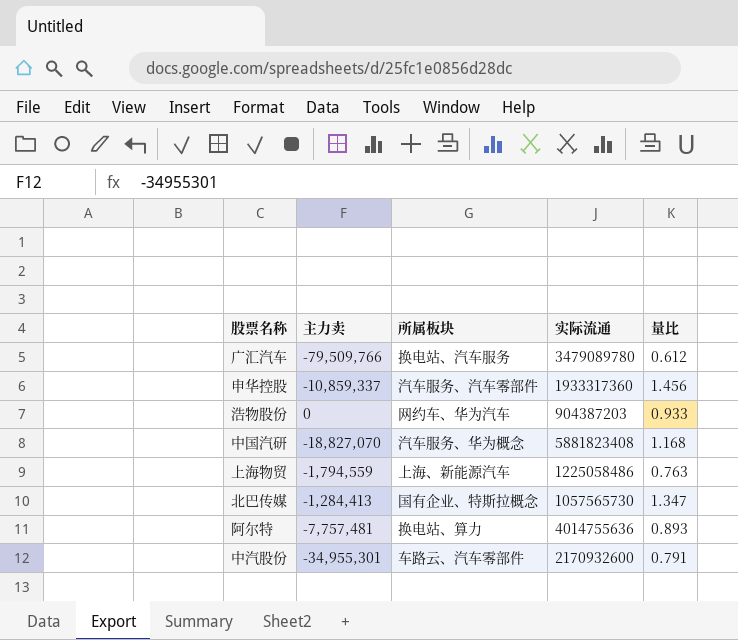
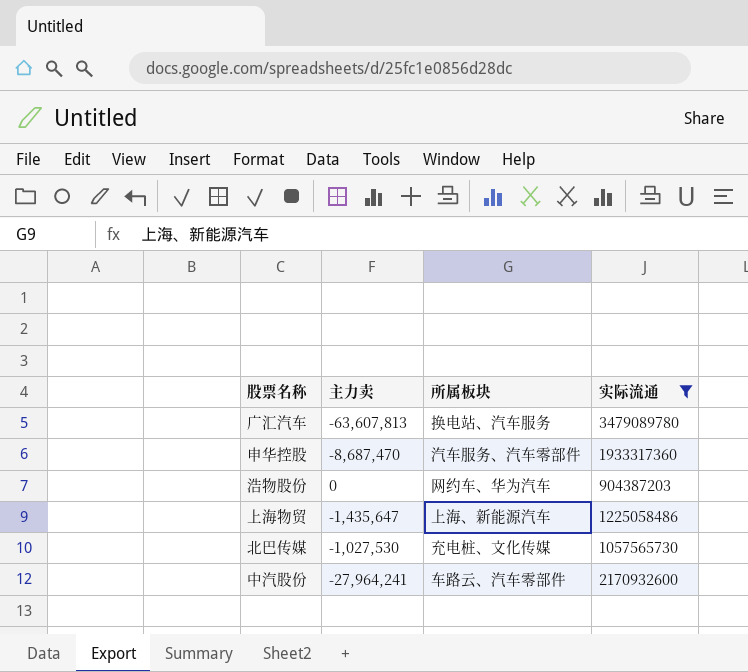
filter: none -> 实际流通 <= 3479089780
column 量比 | position: 5 -> none
广汇汽车 | 主力卖: -79,509,766 -> -63,607,813
申华控股 | 主力卖: -10,859,337 -> -8,687,470
上海物贸 | 主力卖: -1,794,559 -> -1,435,647
北巴传媒 | 主力卖: -1,284,413 -> -1,027,530
北巴传媒 | 所属板块: 国有企业、特斯拉概念 -> 充电桩、文化传媒
中汽股份 | 主力卖: -34,955,301 -> -27,964,241

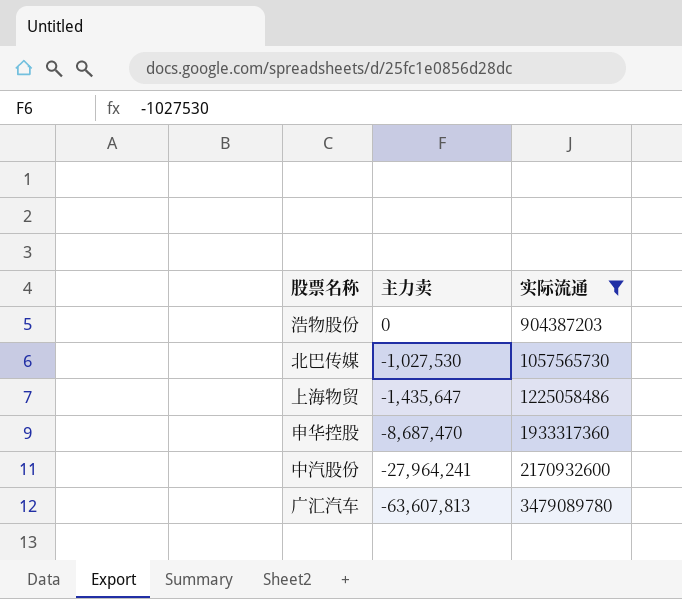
row order: none -> 主力卖 descending
column 所属板块 | position: 3 -> none

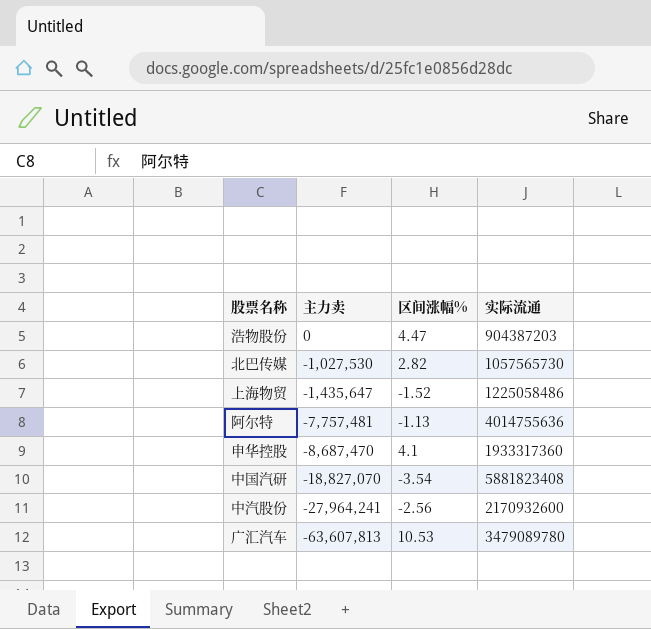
filter: 实际流通 <= 3479089780 -> none
column 区间涨幅% | position: none -> 3

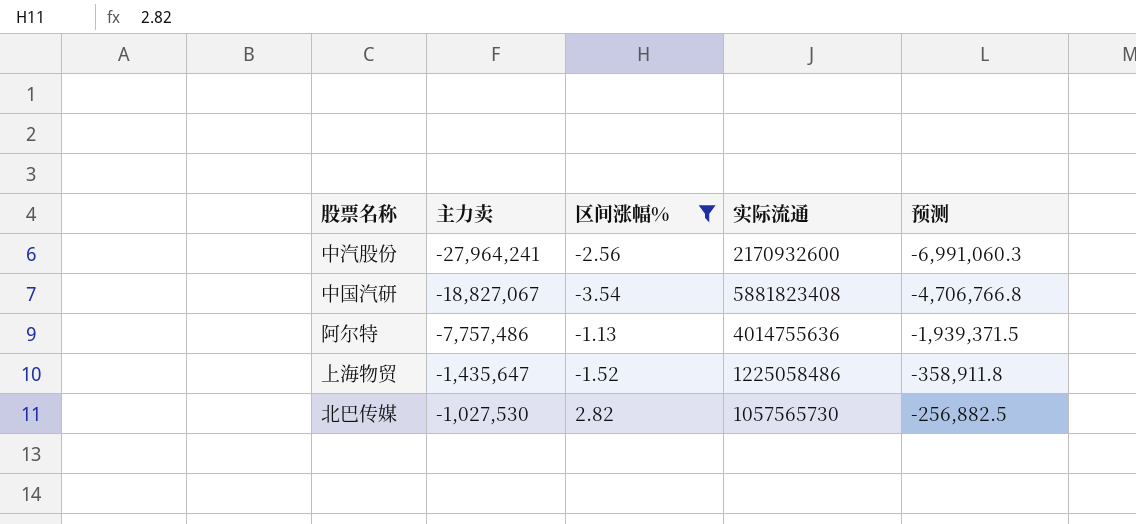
filter: none -> 区间涨幅% <= 2.82
row order: 主力卖 descending -> 主力卖 ascending
column 预测 | formula: none -> [主力卖] * 0.25
中国汽研 | 主力卖: -18,827,070 -> -18,827,067
阿尔特 | 主力卖: -7,757,481 -> -7,757,486

